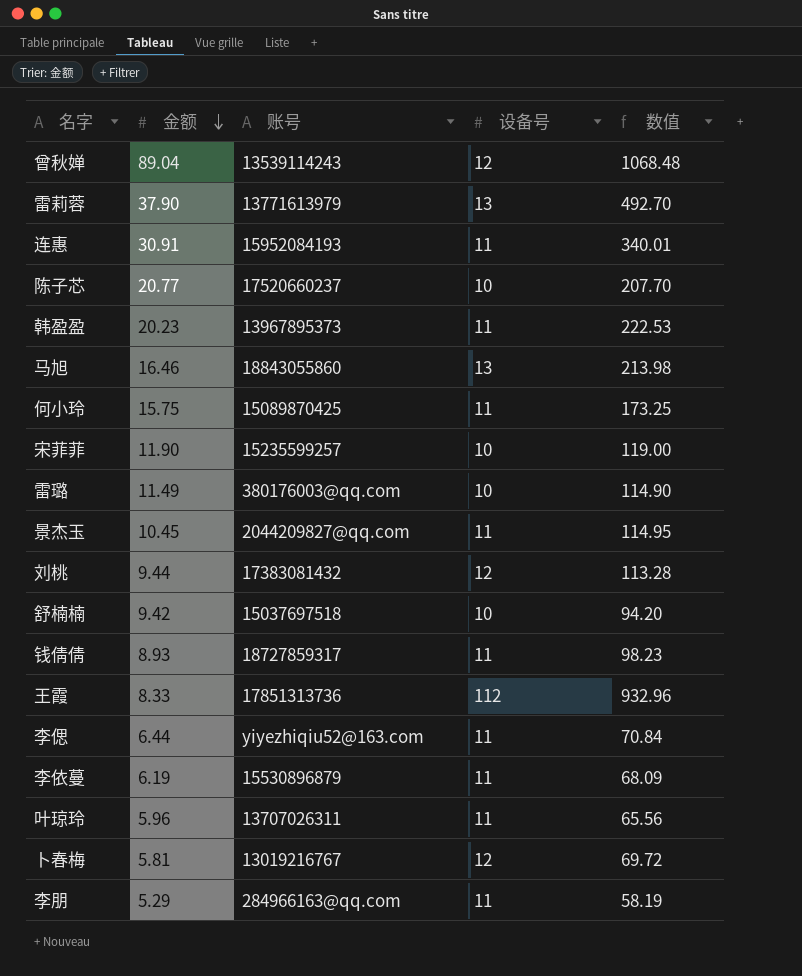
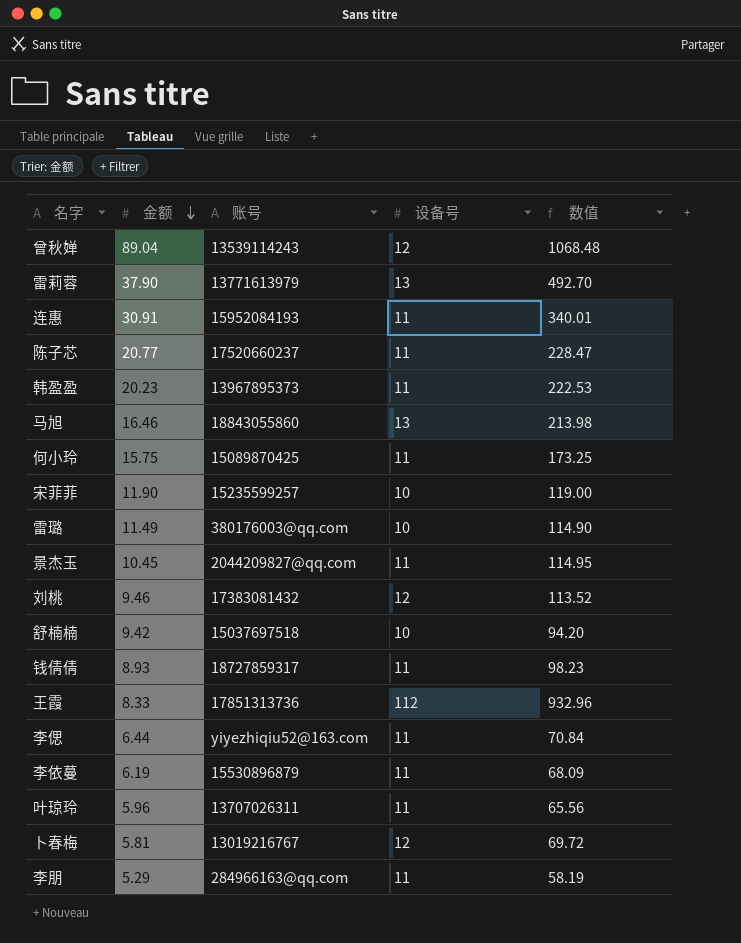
陈子芯 | 设备号: 10 -> 11
陈子芯 | 数值: 207.70 -> 228.47
刘桃 | 金额: 9.44 -> 9.46
刘桃 | 数值: 113.28 -> 113.52

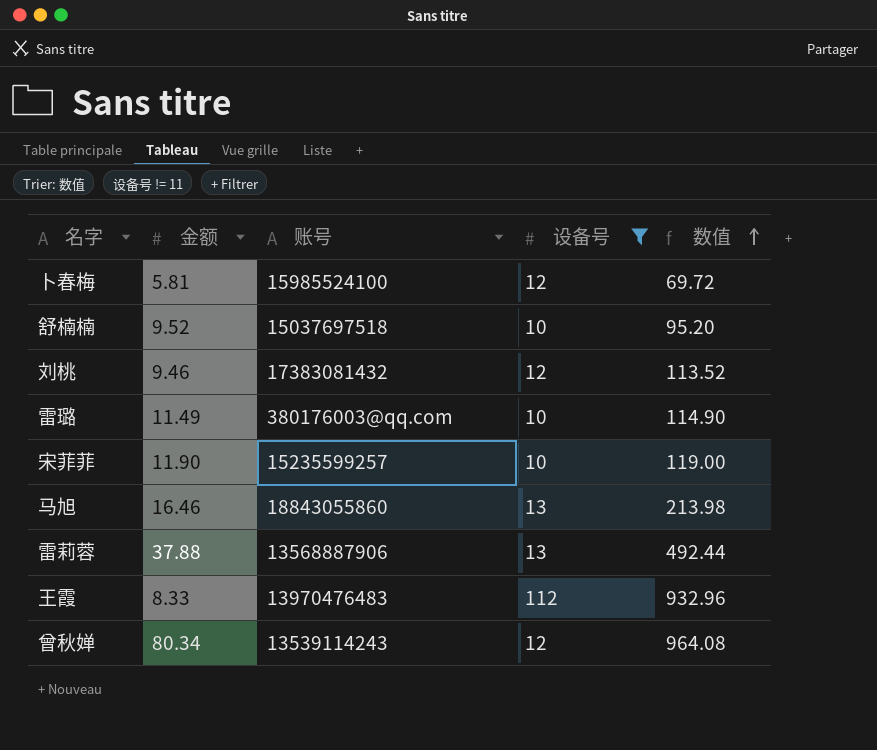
filter: none -> 设备号 != 11
row order: 金额 descending -> 数值 ascending
卜春梅 | 账号: 13019216767 -> 15985524100
舒楠楠 | 金额: 9.42 -> 9.52
舒楠楠 | 数值: 94.20 -> 95.20
雷莉蓉 | 金额: 37.90 -> 37.88
雷莉蓉 | 账号: 13771613979 -> 13568887906
雷莉蓉 | 数值: 492.70 -> 492.44
王霞 | 账号: 17851313736 -> 13970476483
曾秋婵 | 金额: 89.04 -> 80.34
曾秋婵 | 数值: 1068.48 -> 964.08

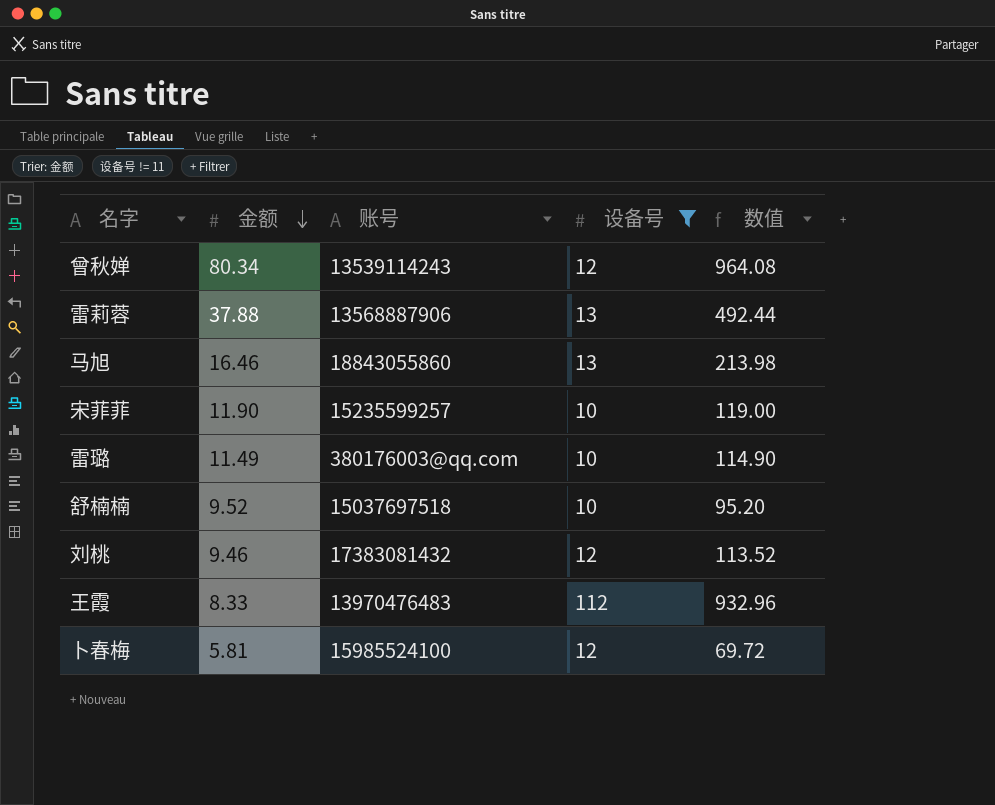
row order: 数值 ascending -> 金额 descending

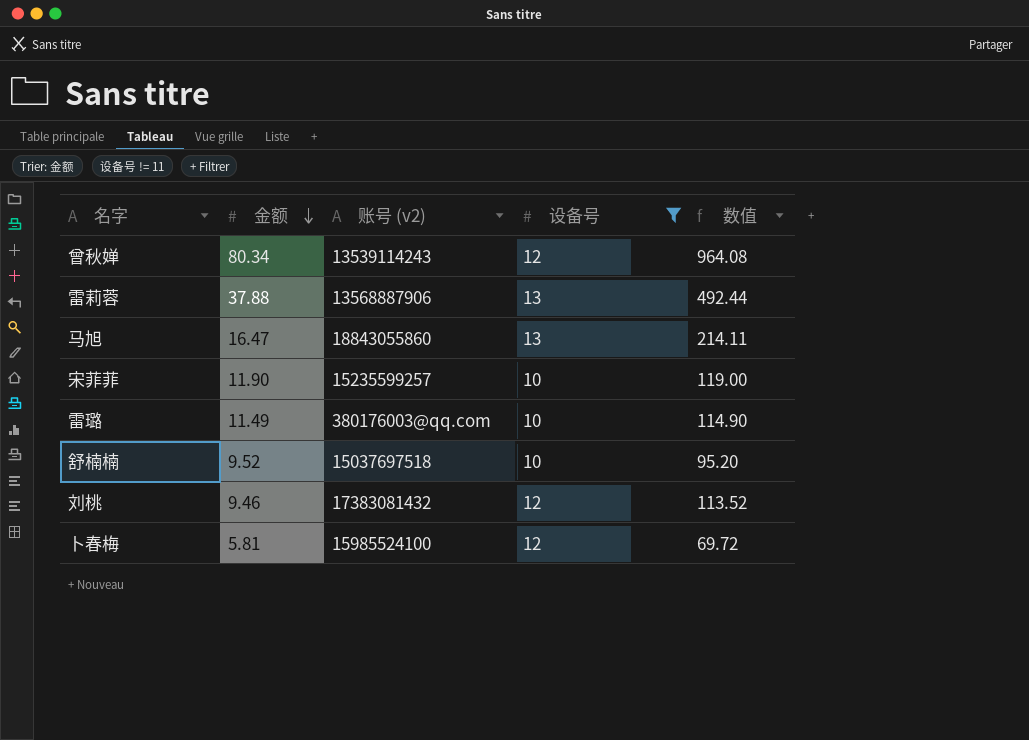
column name: 账号 -> 账号 (v2)
row 王霞: 8.33 | 13970476483 | 112 | 932.96 -> none
马旭 | 金额: 16.46 -> 16.47
马旭 | 数值: 213.98 -> 214.11

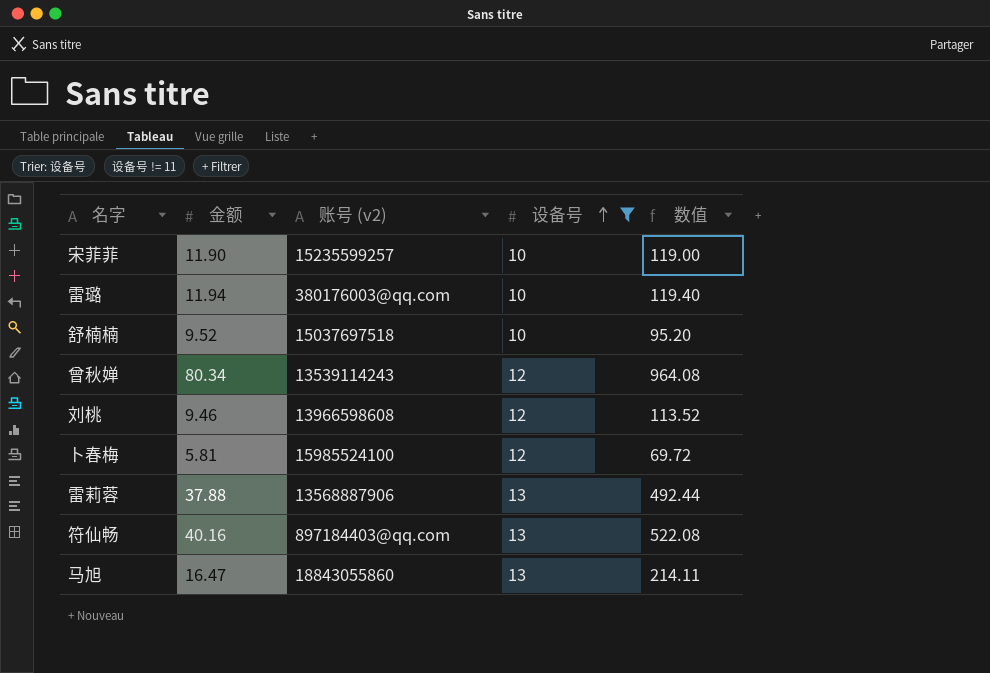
row order: 金额 descending -> 设备号 ascending
雷璐 | 金额: 11.49 -> 11.94
雷璐 | 数值: 114.90 -> 119.40
刘桃 | 账号 (v2): 17383081432 -> 13966598608
row 符仙畅: none -> 40.16 | 897184403@qq.com | 13 | 522.08

